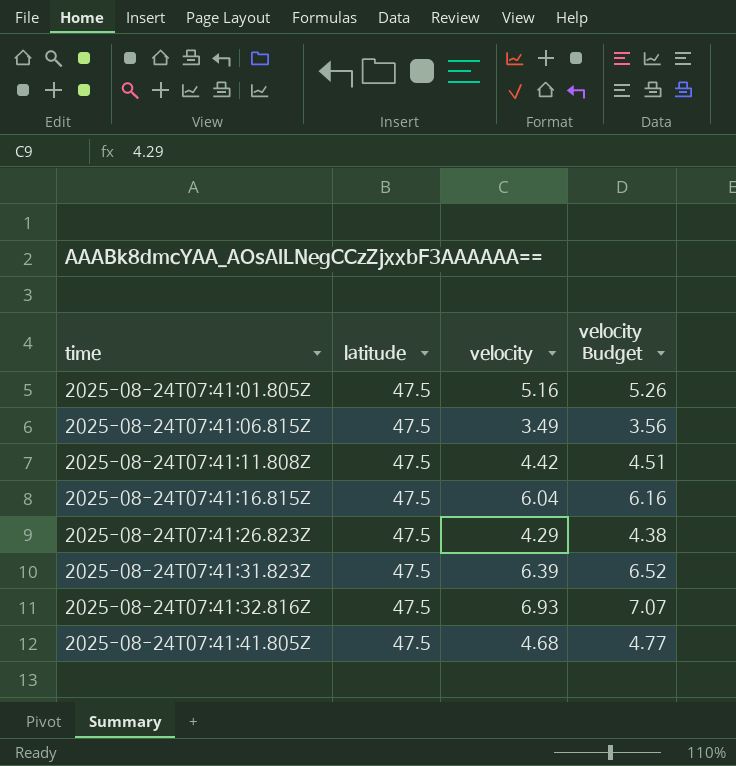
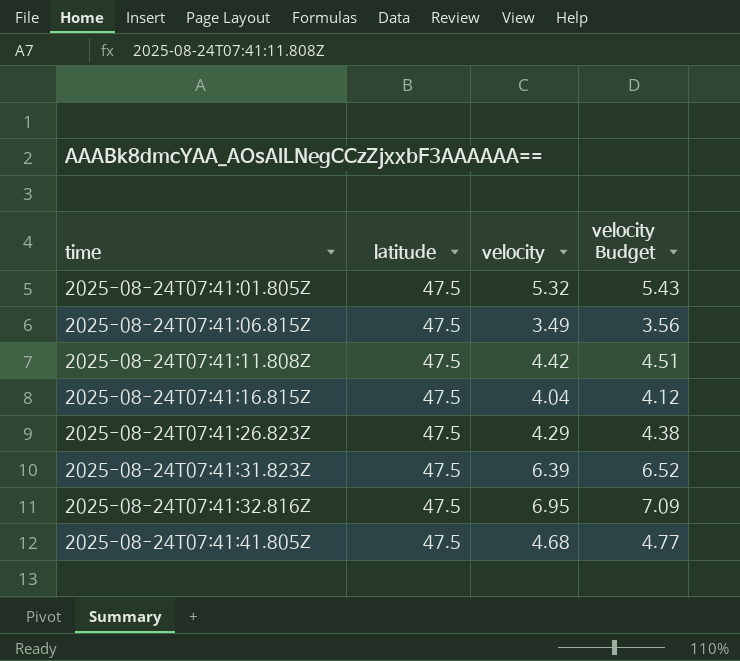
2025-08-24T07:41:01.805Z | velocity: 5.16 -> 5.32
2025-08-24T07:41:01.805Z | velocity Budget: 5.26 -> 5.43
2025-08-24T07:41:16.815Z | velocity: 6.04 -> 4.04
2025-08-24T07:41:16.815Z | velocity Budget: 6.16 -> 4.12
2025-08-24T07:41:32.816Z | velocity: 6.93 -> 6.95
2025-08-24T07:41:32.816Z | velocity Budget: 7.07 -> 7.09

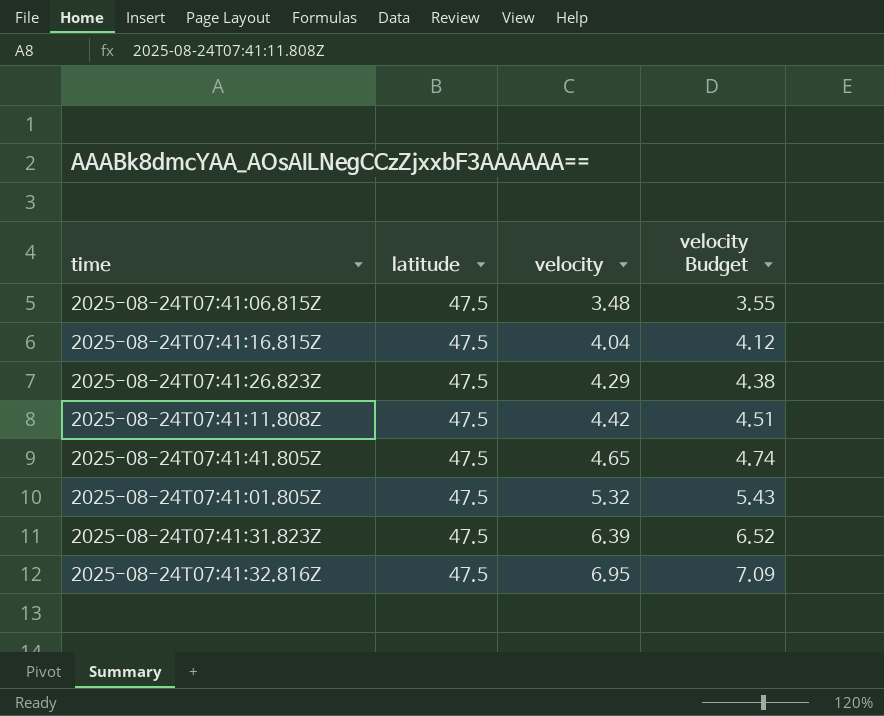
row order: time ascending -> velocity ascending
2025-08-24T07:41:06.815Z | velocity: 3.49 -> 3.48
2025-08-24T07:41:06.815Z | velocity Budget: 3.56 -> 3.55
2025-08-24T07:41:41.805Z | velocity: 4.68 -> 4.65
2025-08-24T07:41:41.805Z | velocity Budget: 4.77 -> 4.74

